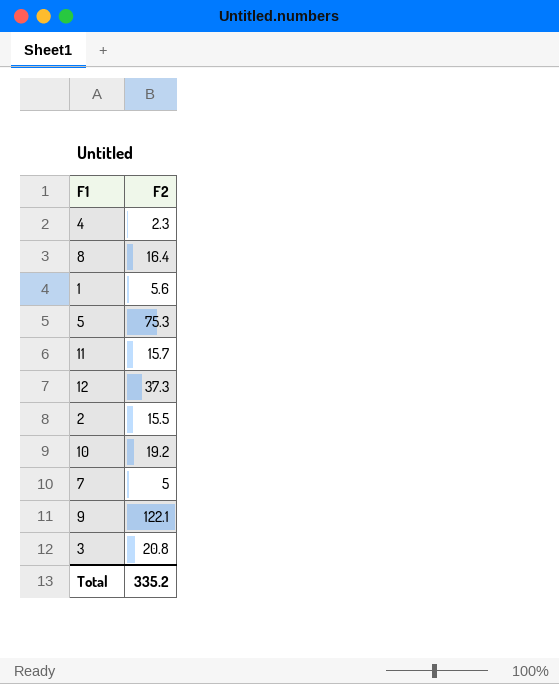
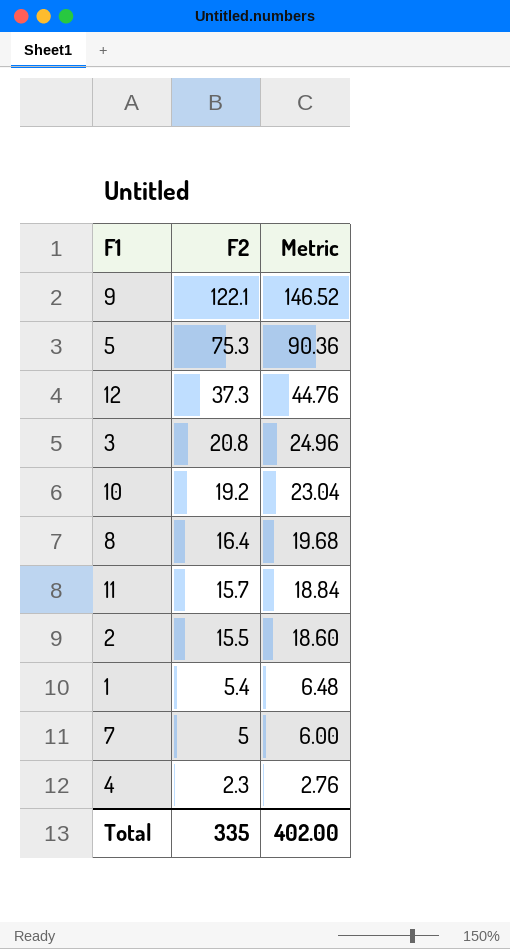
row order: none -> F2 descending
column Metric | formula: none -> [F2] * 1.2
1 | F2: 5.6 -> 5.4
Total | F2: 335.2 -> 335

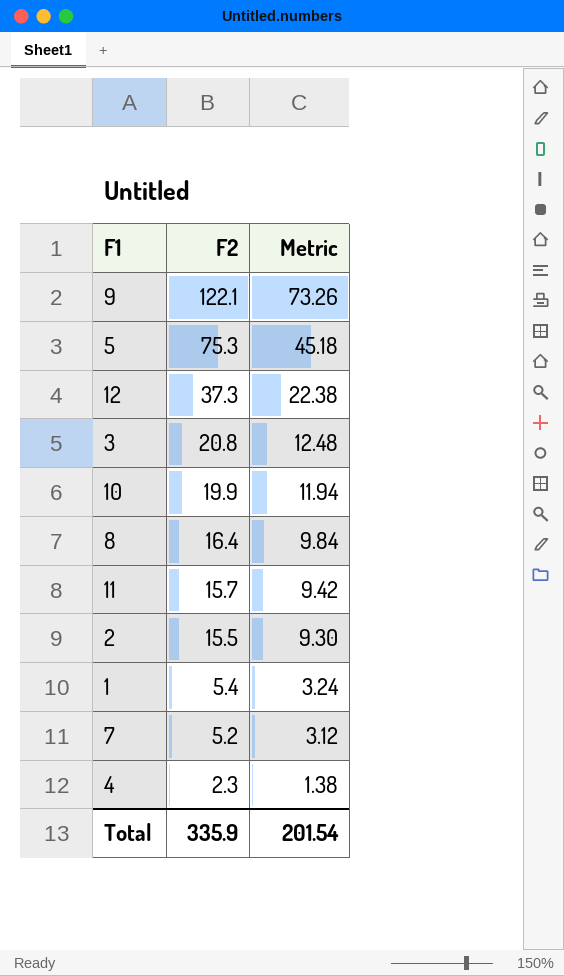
column Metric | formula: [F2] * 1.2 -> [F2] * 0.6
10 | F2: 19.2 -> 19.9
7 | F2: 5 -> 5.2
Total | F2: 335 -> 335.9
Total | Metric: 402.00 -> 201.54

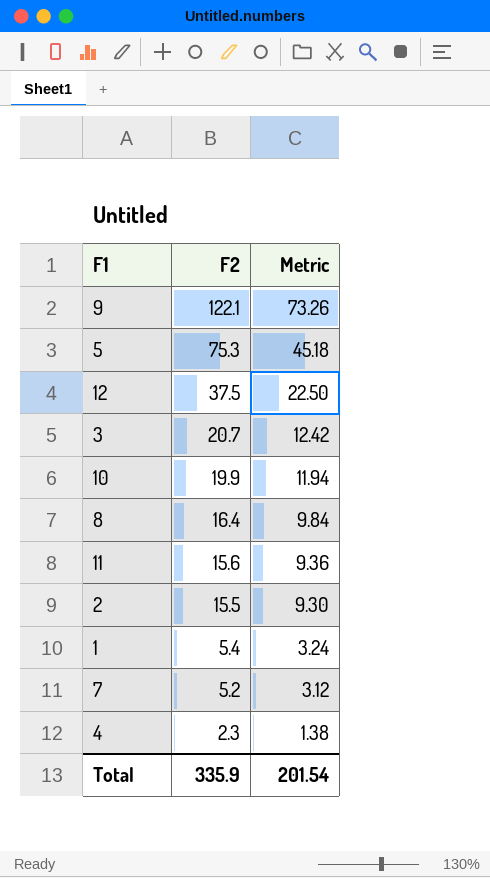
12 | F2: 37.3 -> 37.5
12 | Metric: 22.38 -> 22.50
3 | F2: 20.8 -> 20.7
3 | Metric: 12.48 -> 12.42
11 | F2: 15.7 -> 15.6
11 | Metric: 9.42 -> 9.36

